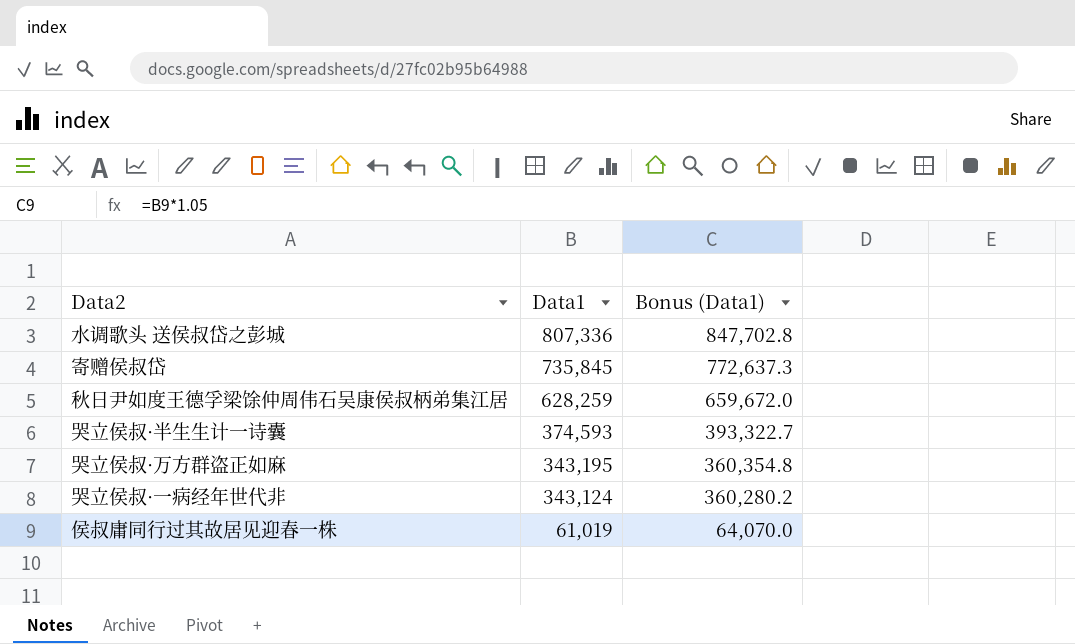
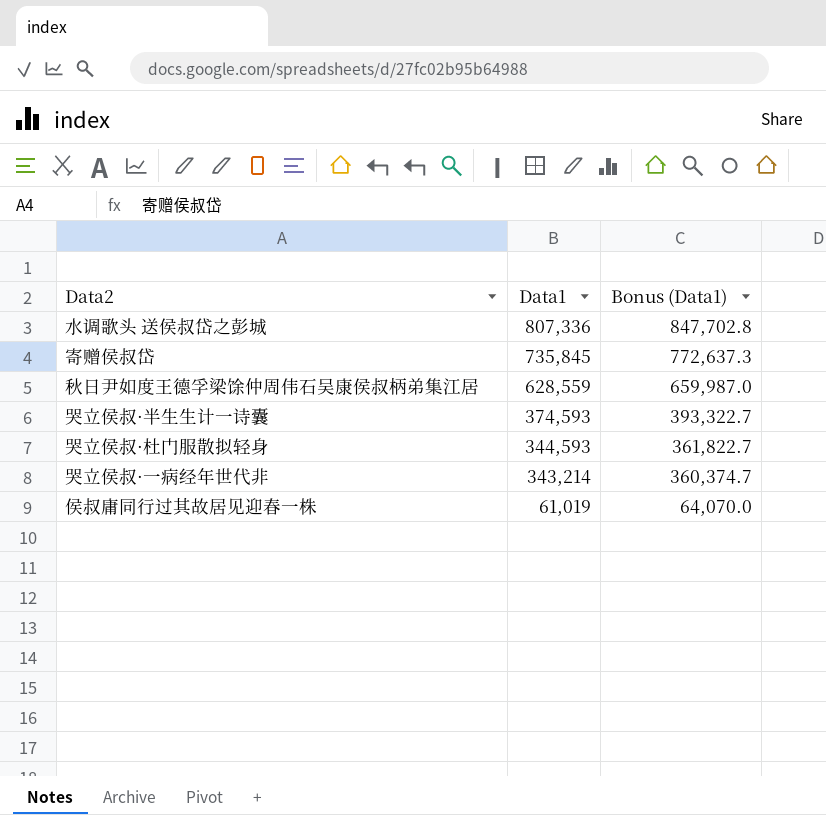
row 哭立侯叔·万方群盗正如麻: 343,195 | 360,354.8 -> none
秋日尹如度王德孚梁馀仲周伟石吴康侯叔柄弟集江居 | Data1: 628,259 -> 628,559
秋日尹如度王德孚梁馀仲周伟石吴康侯叔柄弟集江居 | Bonus (Data1): 659,672.0 -> 659,987.0
row 哭立侯叔·杜门服散拟轻身: none -> 344,593 | 361,822.7
哭立侯叔·一病经年世代非 | Data1: 343,124 -> 343,214
哭立侯叔·一病经年世代非 | Bonus (Data1): 360,280.2 -> 360,374.7

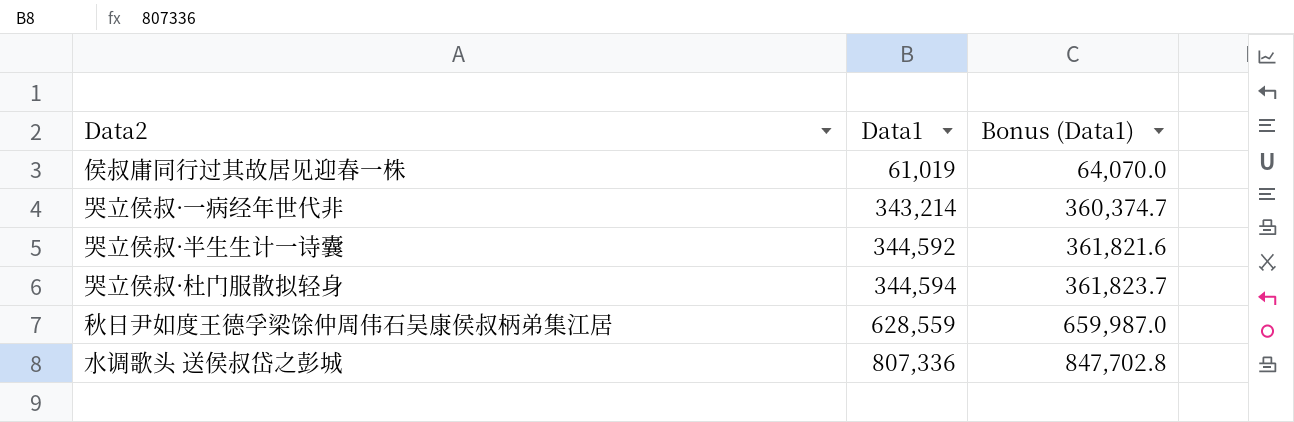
row order: Data1 descending -> Data1 ascending
row 寄赠侯叔岱: 735,845 | 772,637.3 -> none
哭立侯叔·半生生计一诗囊 | Data1: 374,593 -> 344,592
哭立侯叔·半生生计一诗囊 | Bonus (Data1): 393,322.7 -> 361,821.6
哭立侯叔·杜门服散拟轻身 | Data1: 344,593 -> 344,594
哭立侯叔·杜门服散拟轻身 | Bonus (Data1): 361,822.7 -> 361,823.7

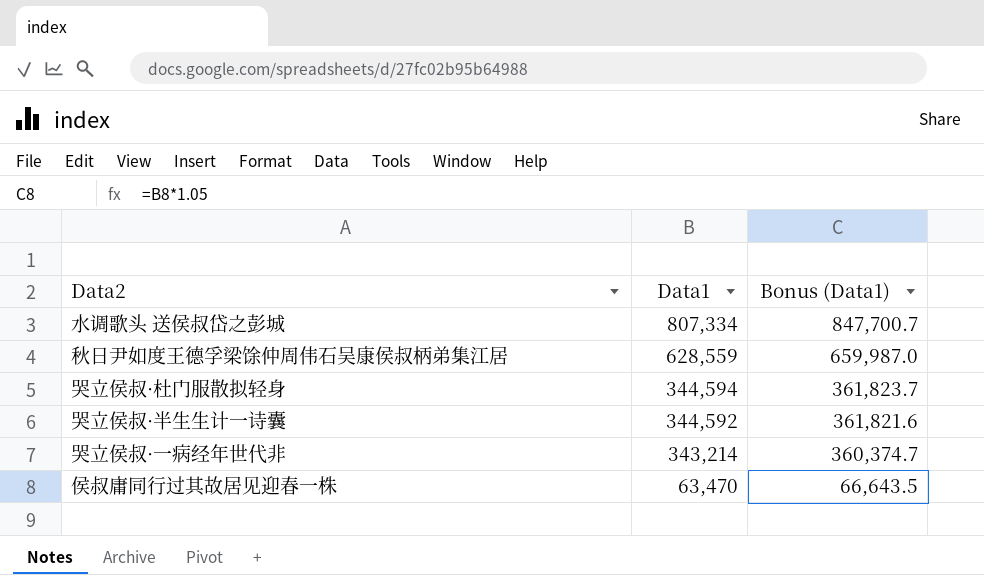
row order: Data1 ascending -> Data1 descending
水调歌头 送侯叔岱之彭城 | Data1: 807,336 -> 807,334
水调歌头 送侯叔岱之彭城 | Bonus (Data1): 847,702.8 -> 847,700.7
侯叔庸同行过其故居见迎春一株 | Data1: 61,019 -> 63,470
侯叔庸同行过其故居见迎春一株 | Bonus (Data1): 64,070.0 -> 66,643.5

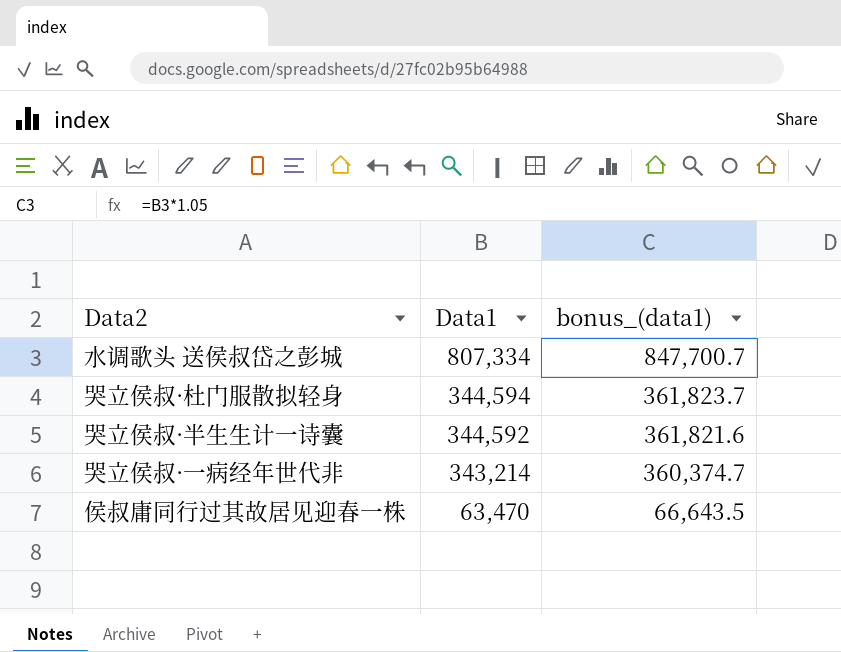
column name: Bonus (Data1) -> bonus_(data1)
row 秋日尹如度王德孚梁馀仲周伟石吴康侯叔柄弟集江居: 628,559 | 659,987.0 -> none

